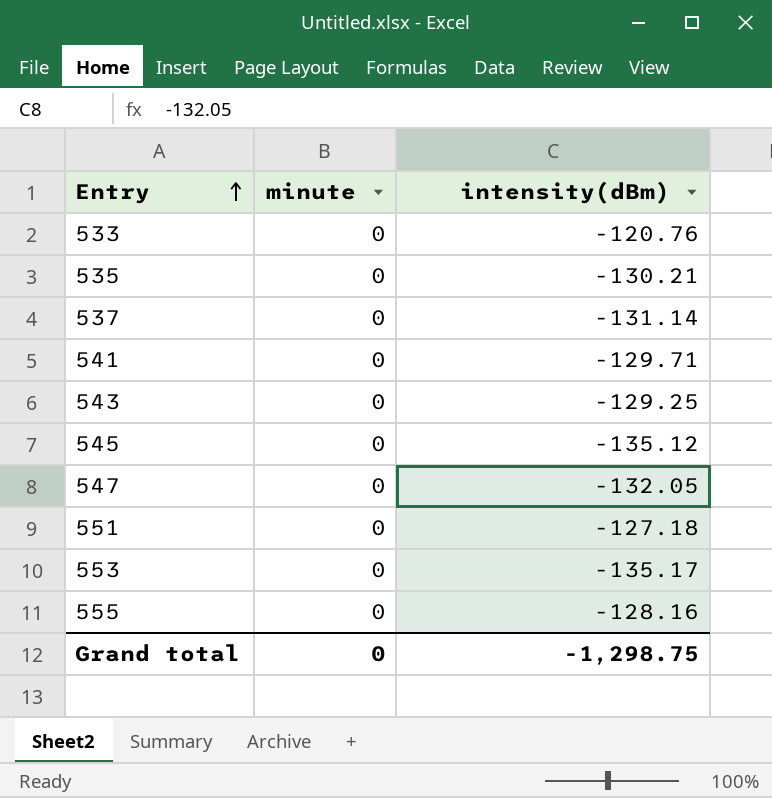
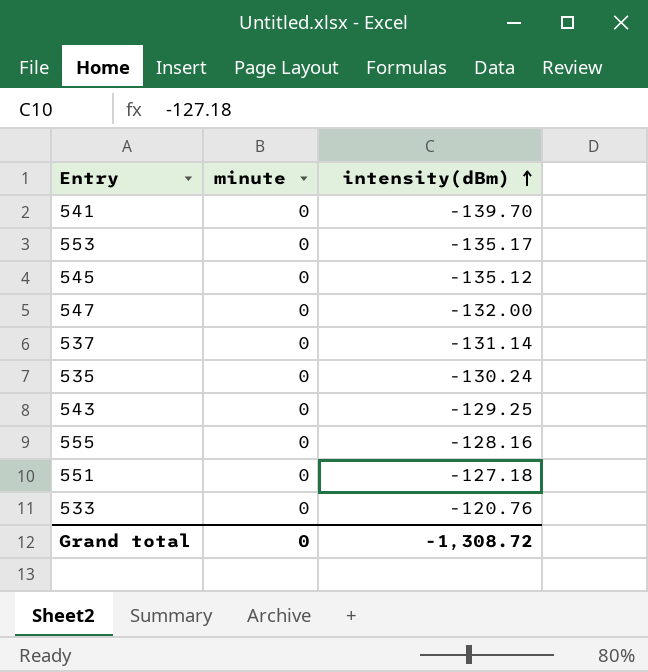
row order: Entry ascending -> intensity(dBm) ascending
541 | intensity(dBm): -129.71 -> -139.70
547 | intensity(dBm): -132.05 -> -132.00
535 | intensity(dBm): -130.21 -> -130.24
Grand total | intensity(dBm): -1,298.75 -> -1,308.72

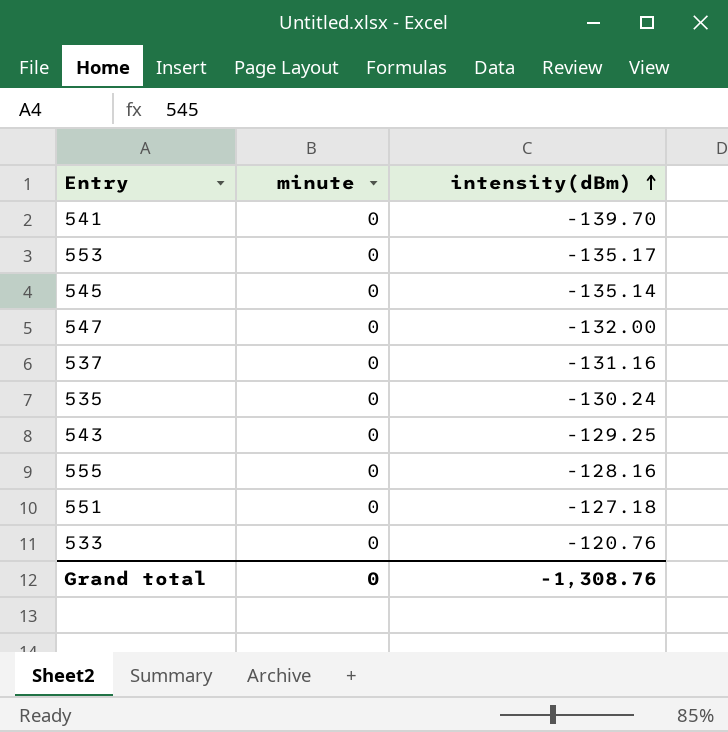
545 | intensity(dBm): -135.12 -> -135.14
537 | intensity(dBm): -131.14 -> -131.16
Grand total | intensity(dBm): -1,308.72 -> -1,308.76

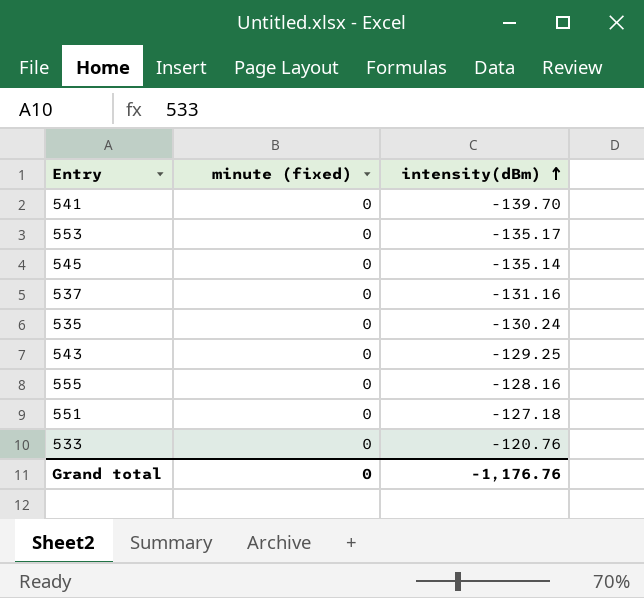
column name: minute -> minute (fixed)
row 547: 0 | -132.00 -> none
Grand total | intensity(dBm): -1,308.76 -> -1,176.76

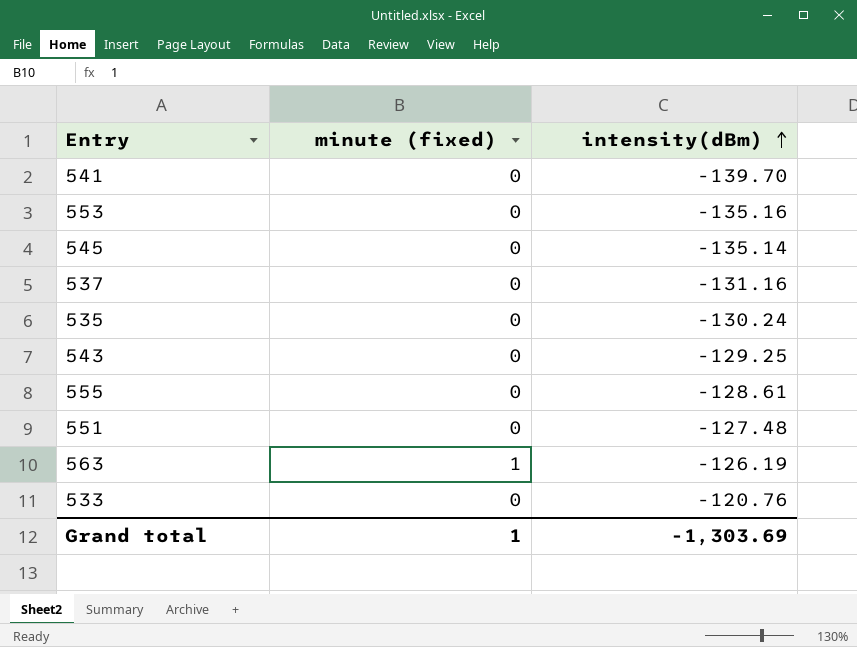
553 | intensity(dBm): -135.17 -> -135.16
555 | intensity(dBm): -128.16 -> -128.61
551 | intensity(dBm): -127.18 -> -127.48
row 563: none -> 1 | -126.19
Grand total | minute (fixed): 0 -> 1
Grand total | intensity(dBm): -1,176.76 -> -1,303.69

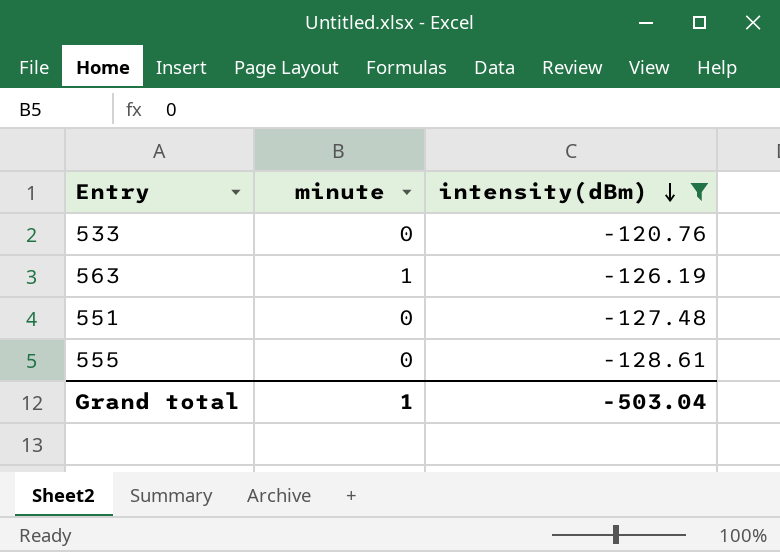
filter: none -> intensity(dBm) >= -128.61
row order: intensity(dBm) ascending -> intensity(dBm) descending
column name: minute (fixed) -> minute
Grand total | intensity(dBm): -1,303.69 -> -503.04

